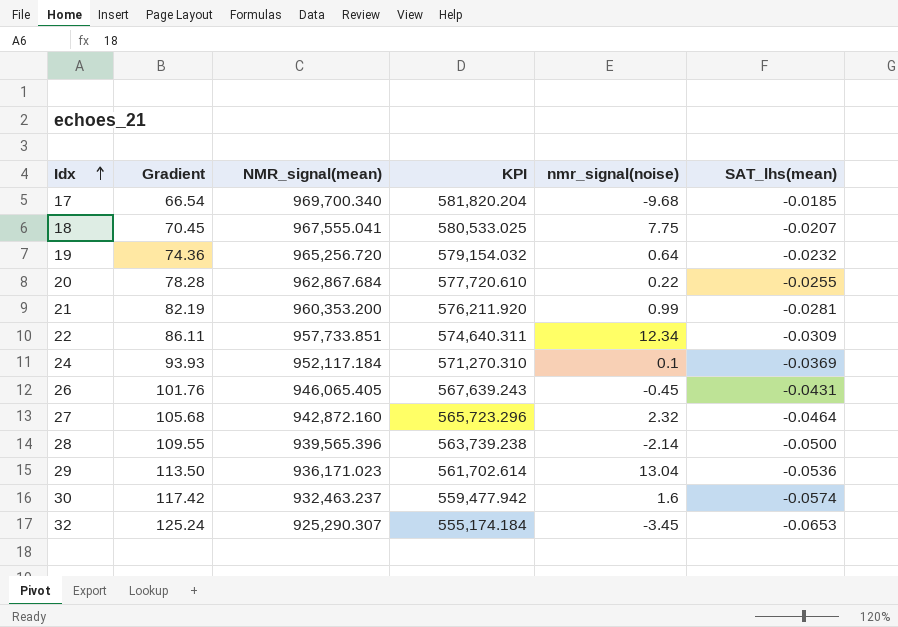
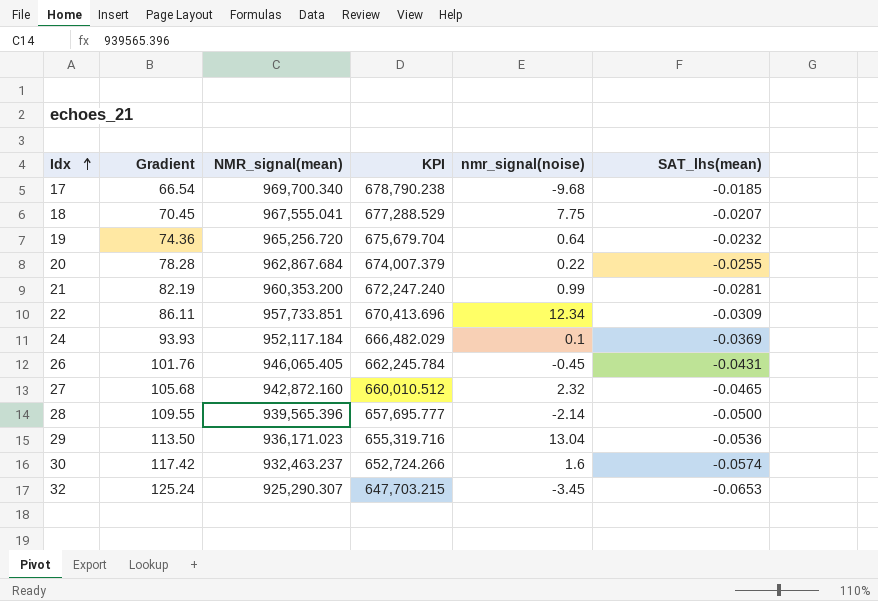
column KPI | formula: [NMR_signal(mean)] * 0.6 -> [NMR_signal(mean)] * 0.7
27 | SAT_lhs(mean): -0.0464 -> -0.0465

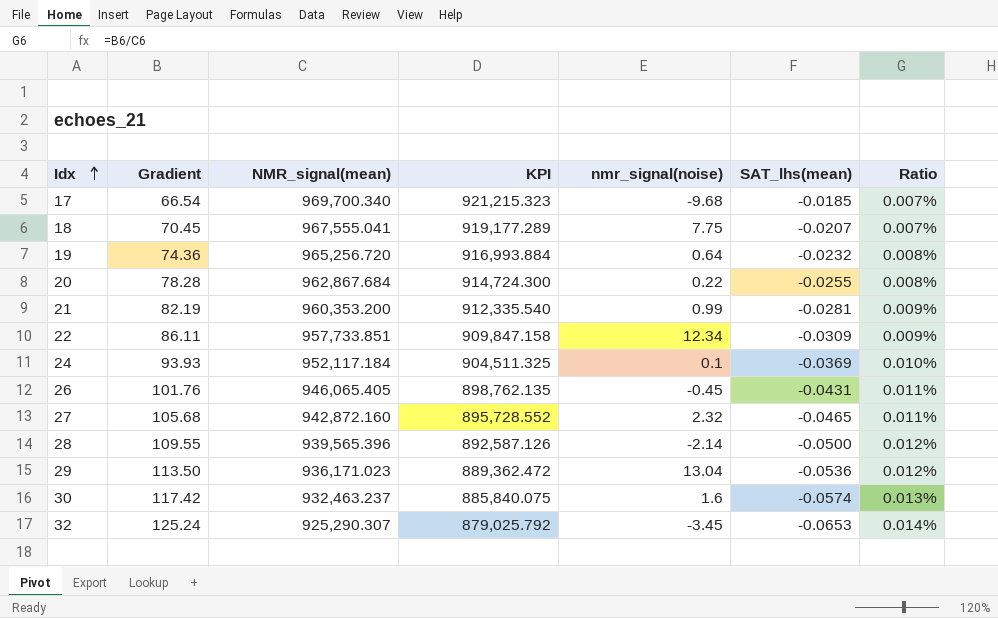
column KPI | formula: [NMR_signal(mean)] * 0.7 -> [NMR_signal(mean)] * 0.95
column Ratio | formula: none -> [Gradient] / [NMR_signal(mean)]

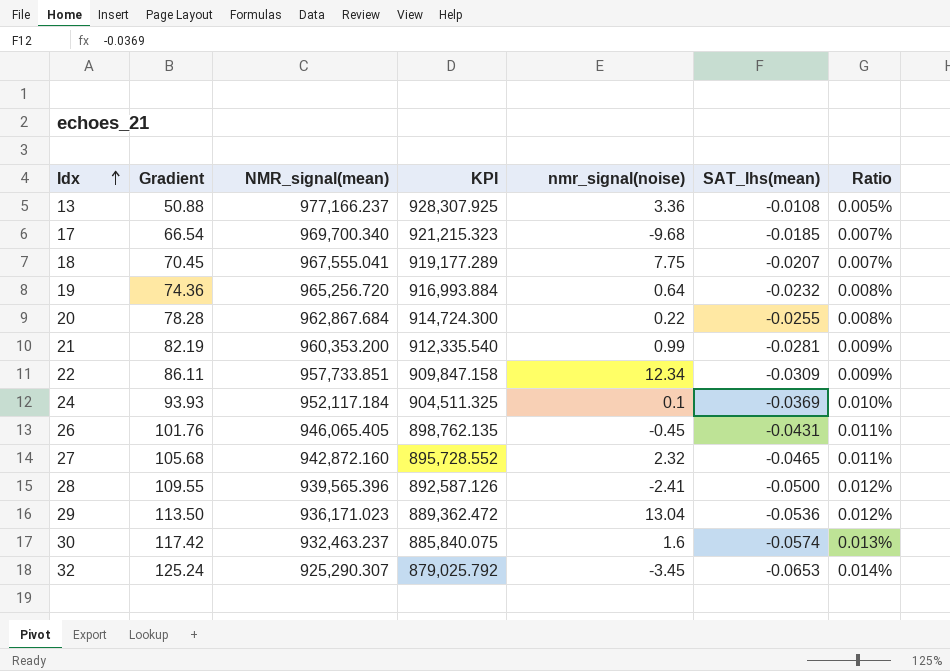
row 13: none -> 50.88 | 977,166.237 | 928,307.925 | 3.36 | -0.0108 | 0.005%
28 | nmr_signal(noise): -2.14 -> -2.41

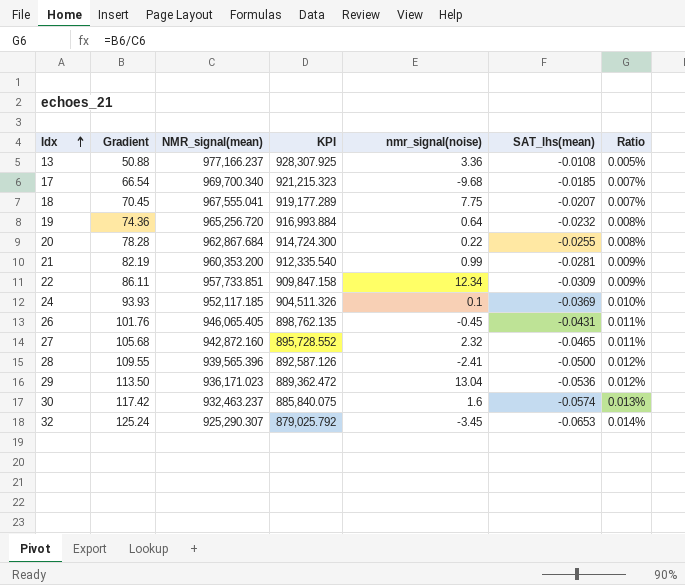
24 | NMR_signal(mean): 952,117.184 -> 952,117.185
24 | KPI: 904,511.325 -> 904,511.326

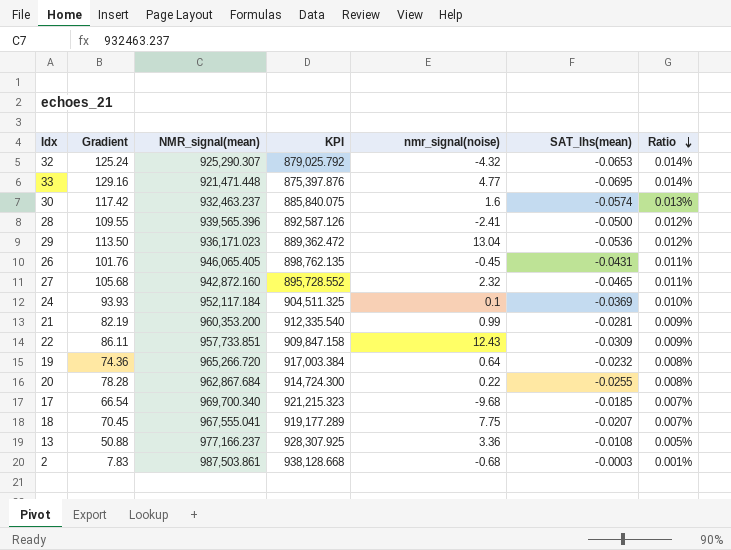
row order: Idx ascending -> Ratio descending
32 | nmr_signal(noise): -3.45 -> -4.32
row 33: none -> 129.16 | 921,471.448 | 875,397.876 | 4.77 | -0.0695 | 0.014%
24 | NMR_signal(mean): 952,117.185 -> 952,117.184
24 | KPI: 904,511.326 -> 904,511.325
22 | nmr_signal(noise): 12.34 -> 12.43
19 | NMR_signal(mean): 965,256.720 -> 965,266.720
19 | KPI: 916,993.884 -> 917,003.384
row 2: none -> 7.83 | 987,503.861 | 938,128.668 | -0.68 | -0.0003 | 0.001%

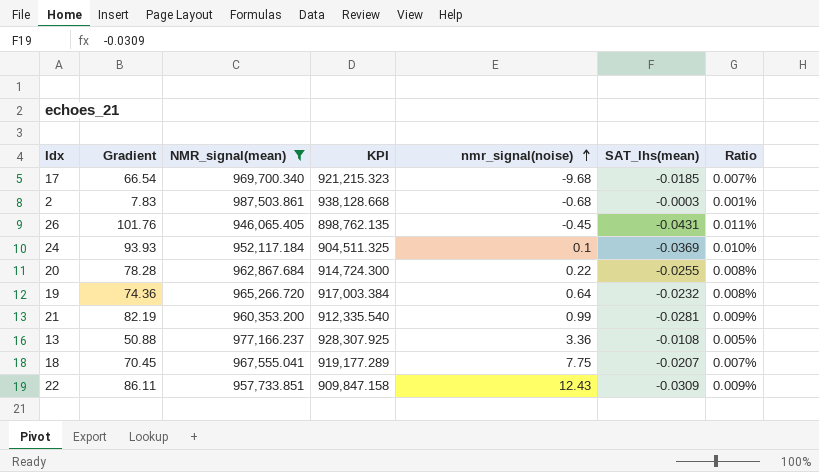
filter: none -> NMR_signal(mean) >= 946,065.405
row order: Ratio descending -> nmr_signal(noise) ascending

